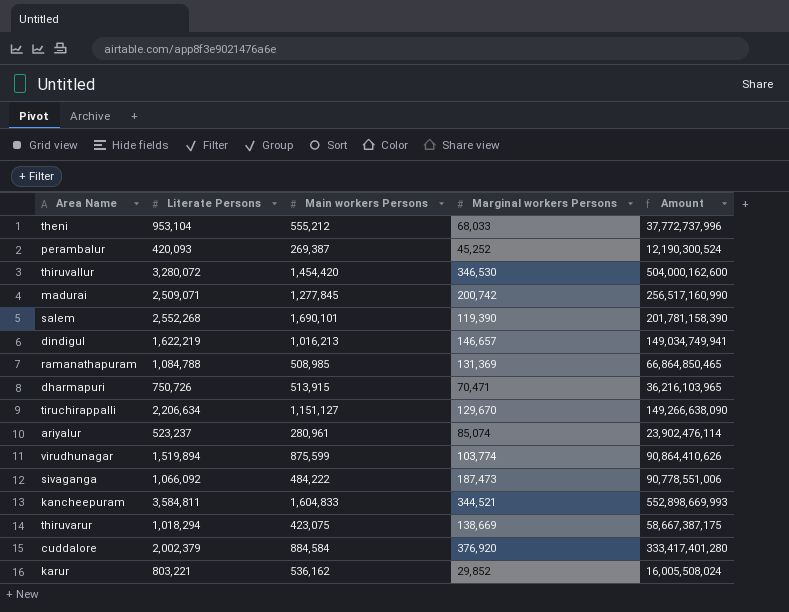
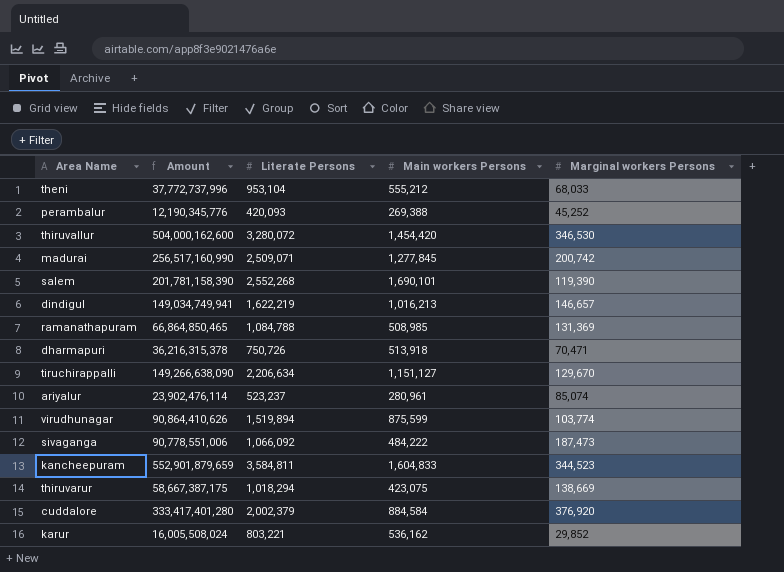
column Amount | position: 5 -> 2
perambalur | Amount: 12,190,300,524 -> 12,190,345,776
perambalur | Main workers Persons: 269,387 -> 269,388
dharmapuri | Amount: 36,216,103,965 -> 36,216,315,378
dharmapuri | Main workers Persons: 513,915 -> 513,918
kancheepuram | Amount: 552,898,669,993 -> 552,901,879,659
kancheepuram | Marginal workers Persons: 344,521 -> 344,523

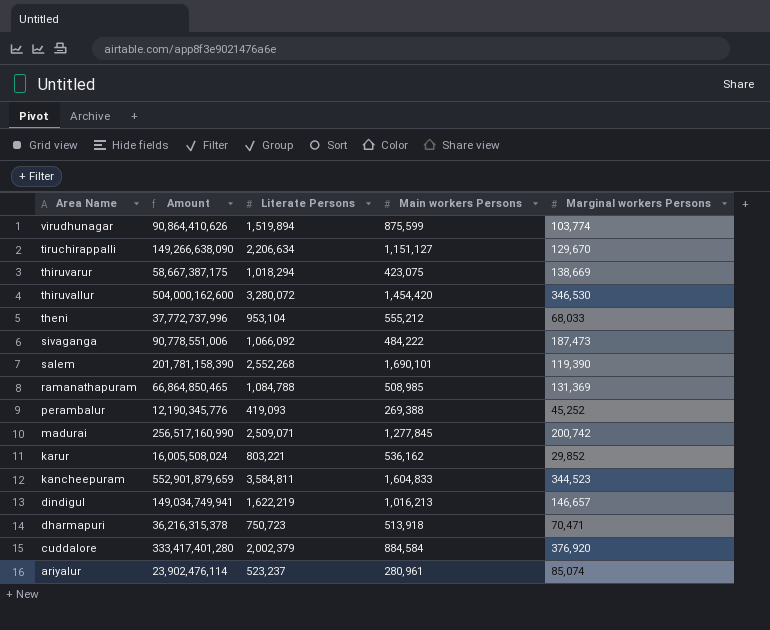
row order: none -> Area Name descending
perambalur | Literate Persons: 420,093 -> 419,093
dharmapuri | Literate Persons: 750,726 -> 750,723

